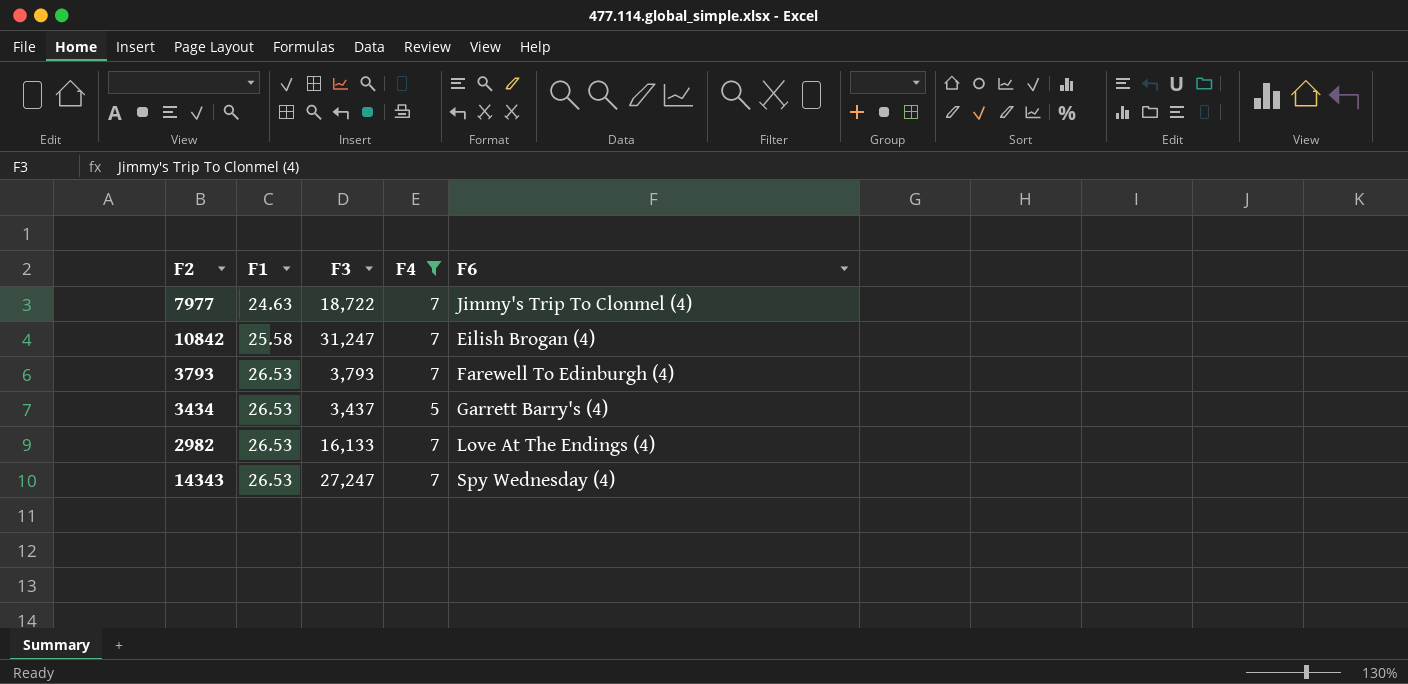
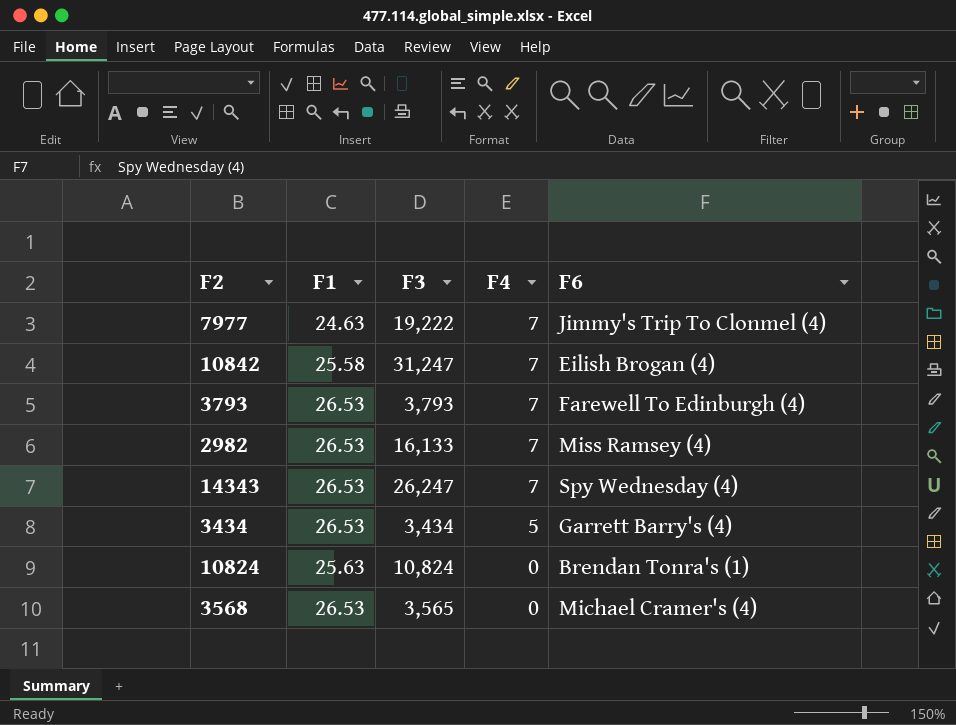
filter: F4 != 0 -> none
row order: F1 ascending -> F4 descending
7977 | F3: 18,722 -> 19,222
2982 | F6: Love At The Endings (4) -> Miss Ramsey (4)
14343 | F3: 27,247 -> 26,247
3434 | F3: 3,437 -> 3,434

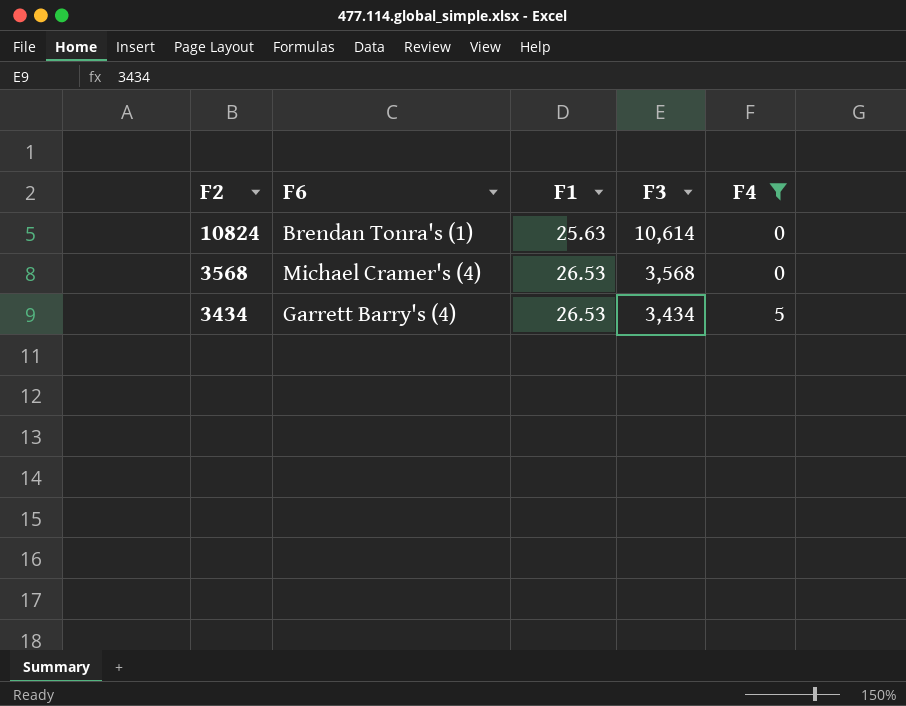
filter: none -> F4 != 7
row order: F4 descending -> F2 descending
column F6 | position: 5 -> 2
10824 | F3: 10,824 -> 10,614
3568 | F3: 3,565 -> 3,568

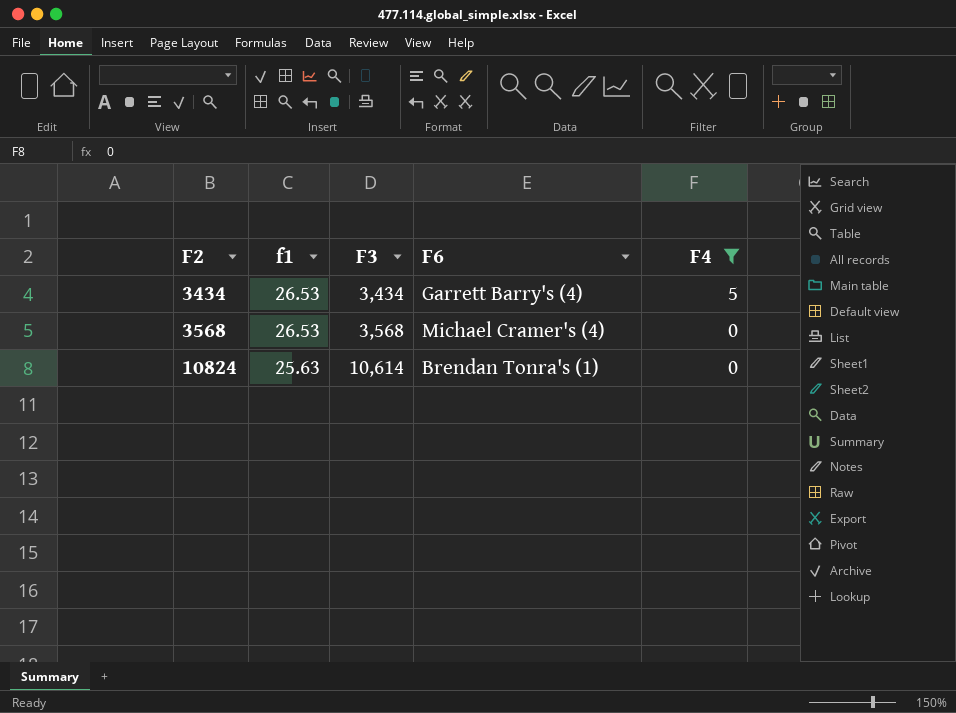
row order: F2 descending -> F2 ascending
column name: F1 -> f1
column F6 | position: 2 -> 4

